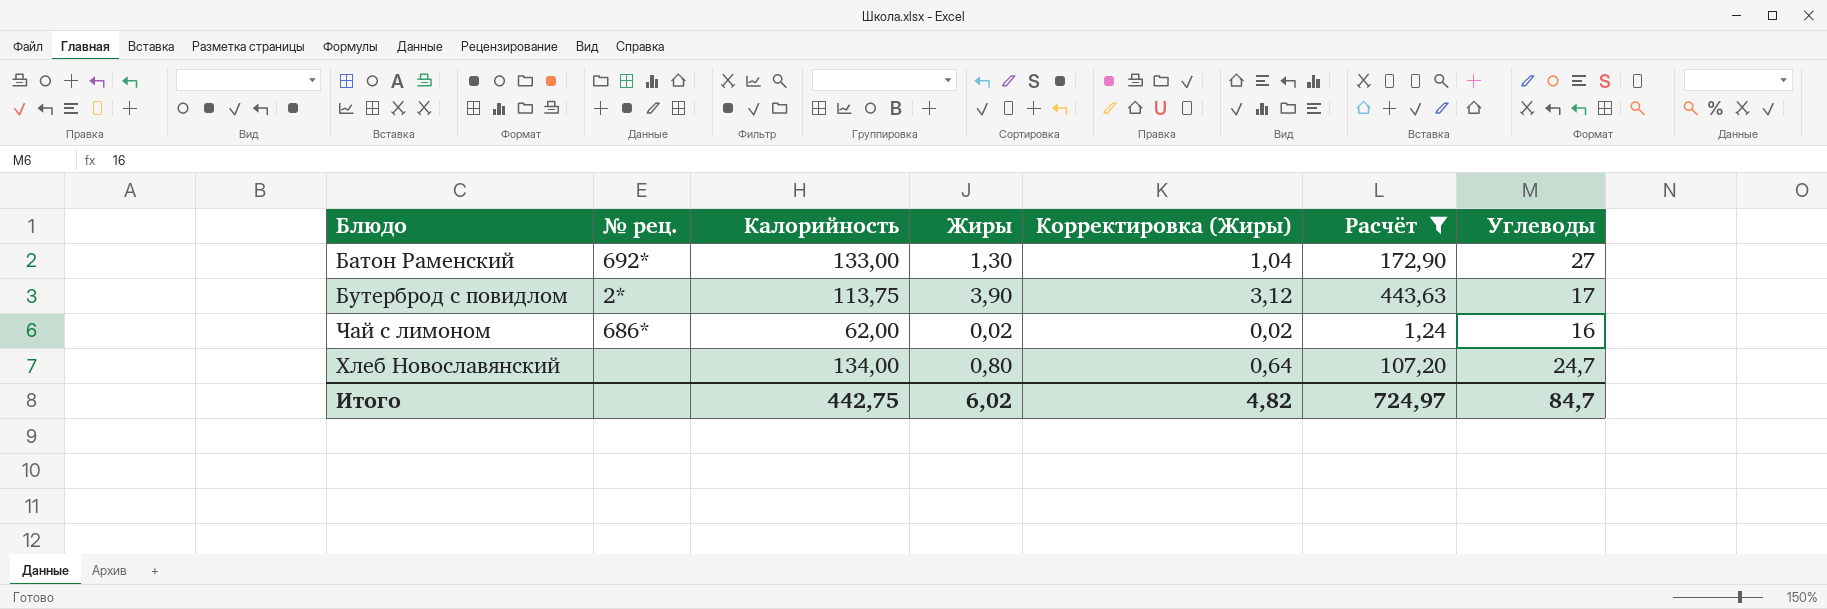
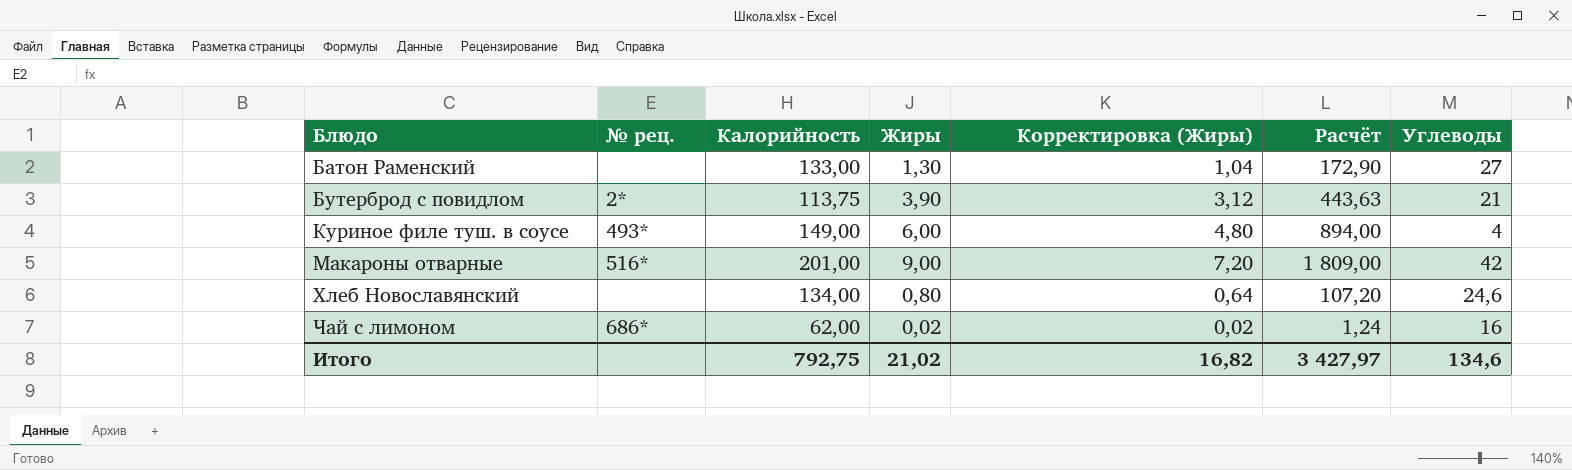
filter: Расчёт <= 443,63 -> none
row order: none -> Блюдо ascending
Батон Раменский | № рец.: 692* -> none
Бутерброд с повидлом | Углеводы: 17 -> 21
Хлеб Новославянский | Углеводы: 24,7 -> 24,6
Итого | Калорийность: 442,75 -> 792,75
Итого | Жиры: 6,02 -> 21,02
Итого | Корректировка (Жиры): 4,82 -> 16,82
Итого | Расчёт: 724,97 -> 3 427,97
Итого | Углеводы: 84,7 -> 134,6

